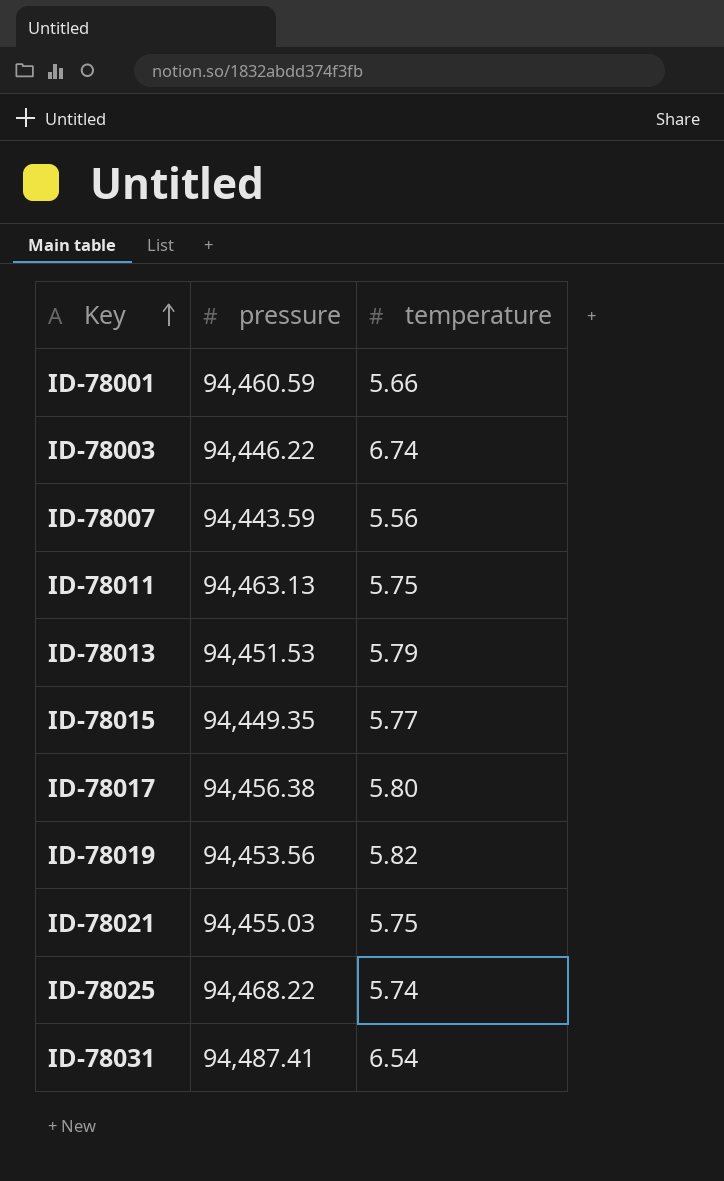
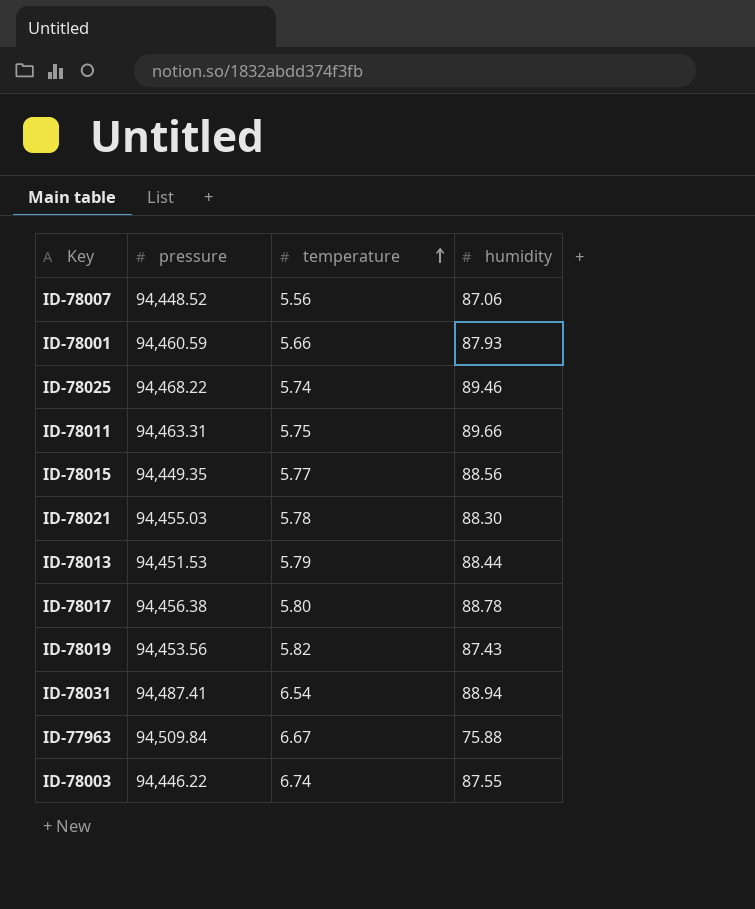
row order: Key ascending -> temperature ascending
column humidity | position: none -> 4
ID-78007 | pressure: 94,443.59 -> 94,448.52
ID-78011 | pressure: 94,463.13 -> 94,463.31
ID-78021 | temperature: 5.75 -> 5.78
row ID-77963: none -> 94,509.84 | 6.67 | 75.88

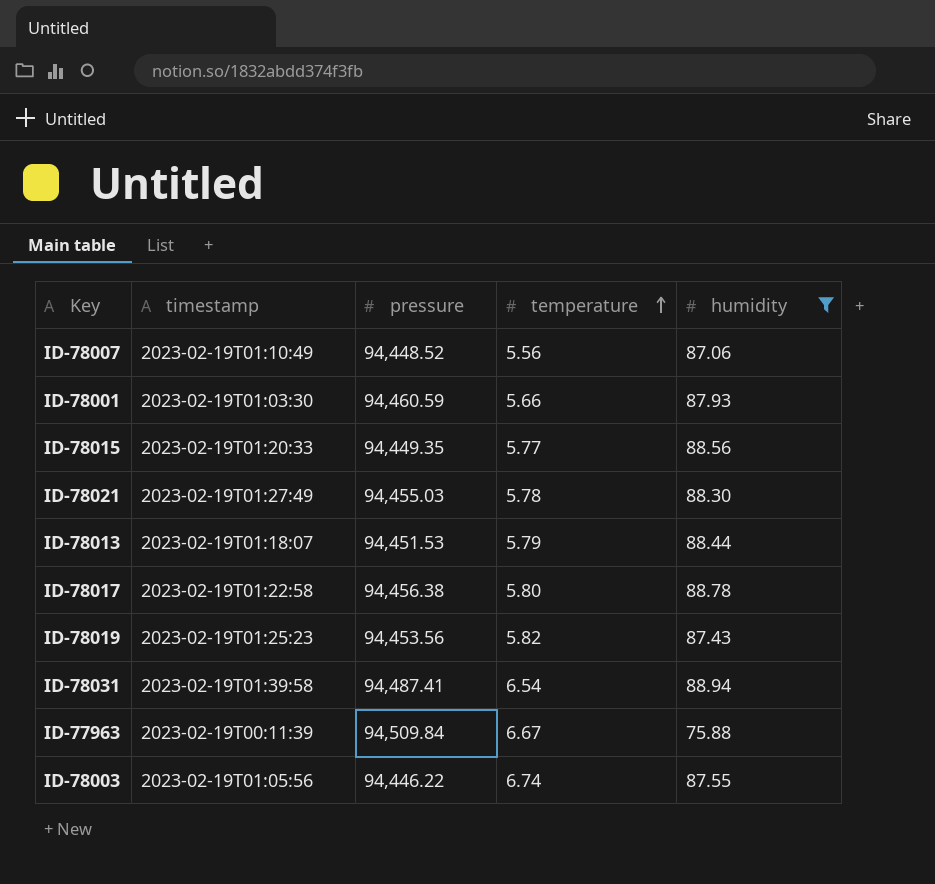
filter: none -> humidity <= 88.94
column timestamp | position: none -> 2

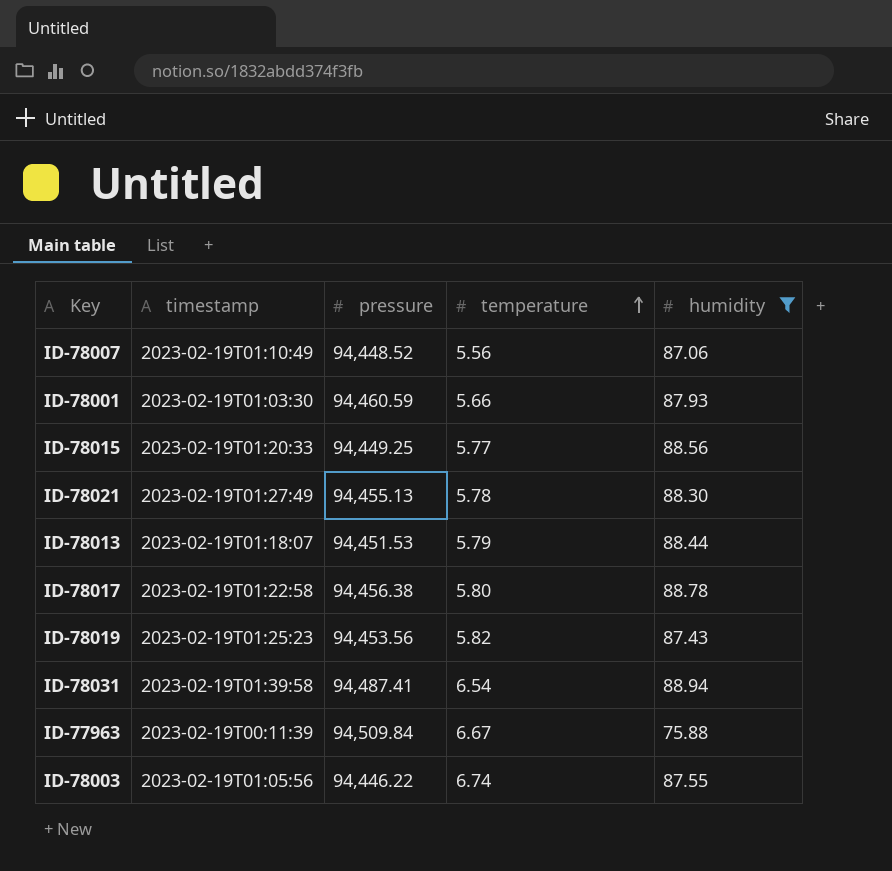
ID-78015 | pressure: 94,449.35 -> 94,449.25
ID-78021 | pressure: 94,455.03 -> 94,455.13

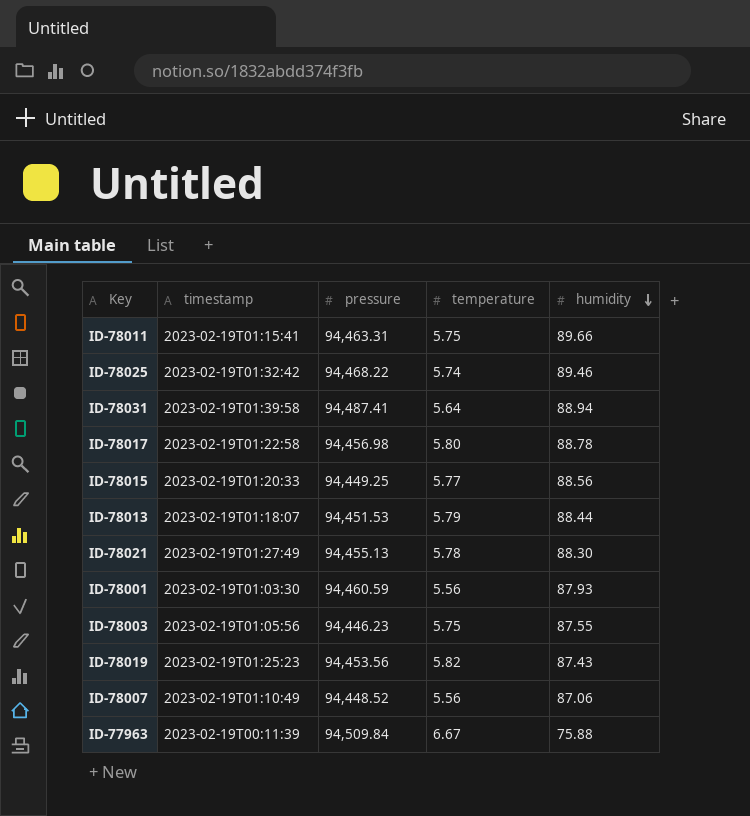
filter: humidity <= 88.94 -> none
row order: temperature ascending -> humidity descending
ID-78031 | temperature: 6.54 -> 5.64
ID-78017 | pressure: 94,456.38 -> 94,456.98
ID-78001 | temperature: 5.66 -> 5.56
ID-78003 | pressure: 94,446.22 -> 94,446.23
ID-78003 | temperature: 6.74 -> 5.75

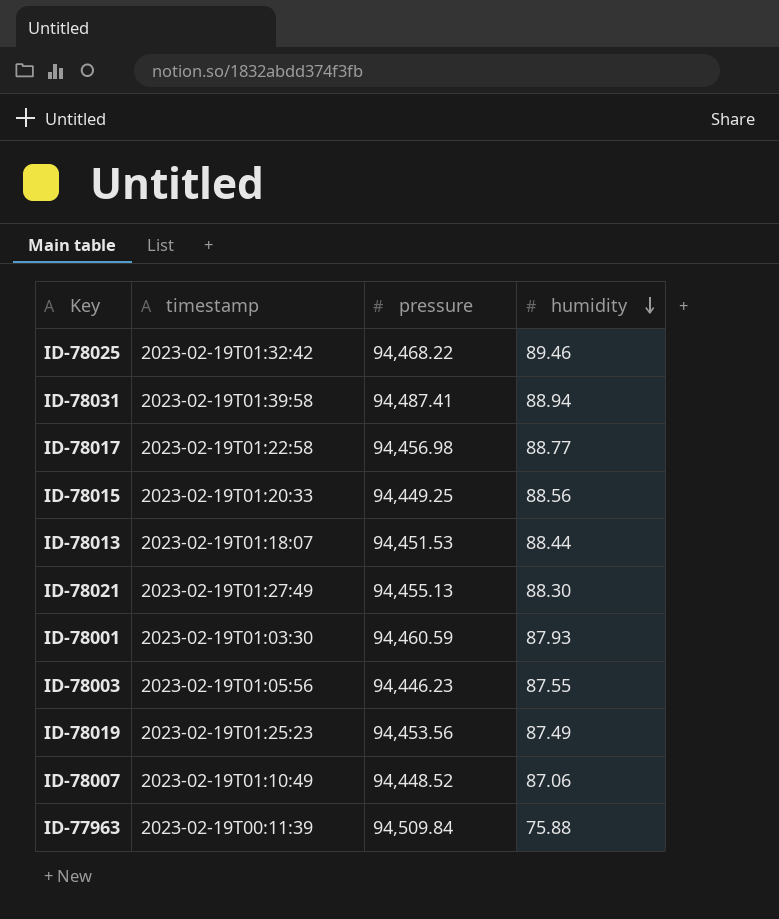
column temperature | position: 4 -> none
row ID-78011: 2023-02-19T01:15:41 | 94,463.31 | 5.75 | 89.66 -> none
ID-78017 | humidity: 88.78 -> 88.77
ID-78019 | humidity: 87.43 -> 87.49

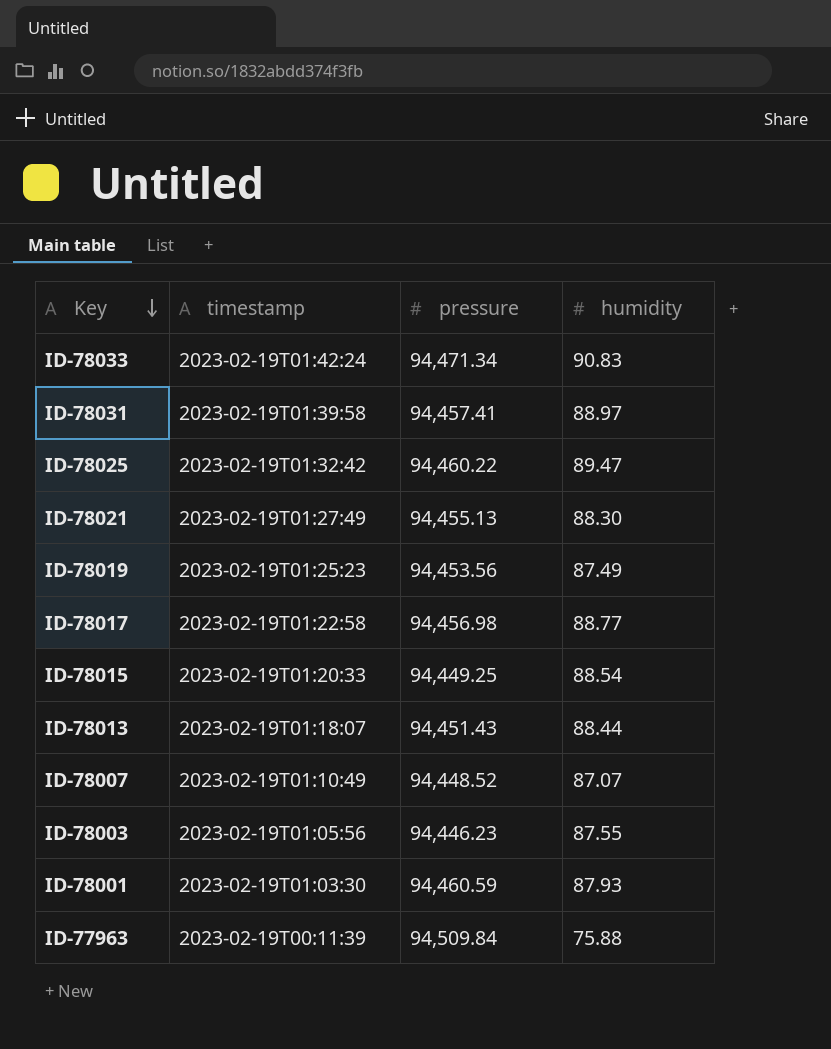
row order: humidity descending -> Key descending
row ID-78033: none -> 2023-02-19T01:42:24 | 94,471.34 | 90.83
ID-78031 | pressure: 94,487.41 -> 94,457.41
ID-78031 | humidity: 88.94 -> 88.97
ID-78025 | pressure: 94,468.22 -> 94,460.22
ID-78025 | humidity: 89.46 -> 89.47
ID-78015 | humidity: 88.56 -> 88.54
ID-78013 | pressure: 94,451.53 -> 94,451.43
ID-78007 | humidity: 87.06 -> 87.07

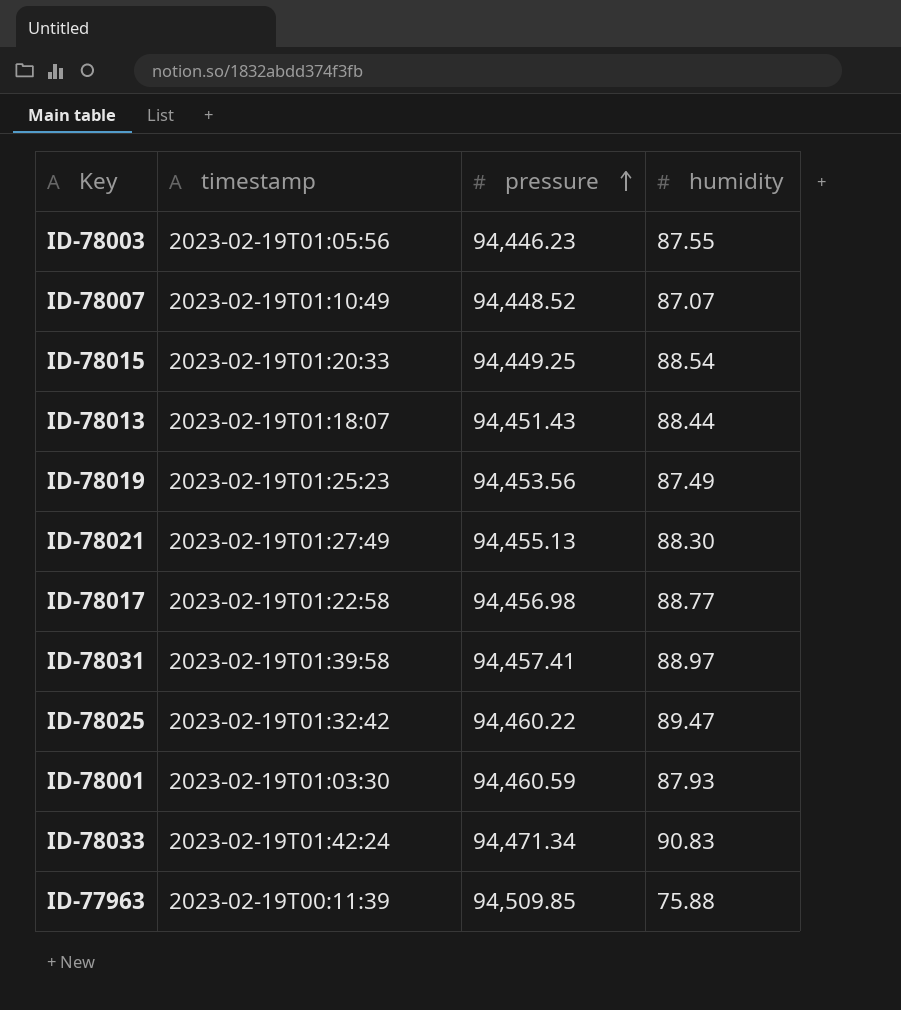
row order: Key descending -> pressure ascending
ID-77963 | pressure: 94,509.84 -> 94,509.85

